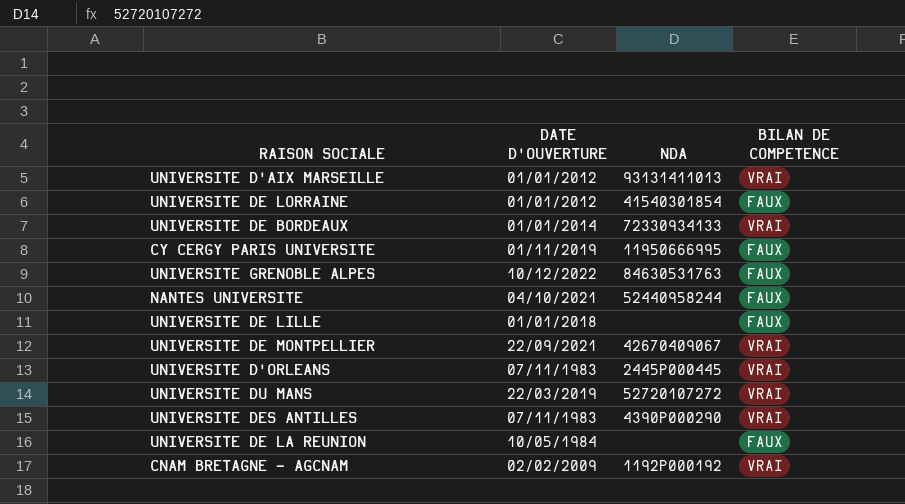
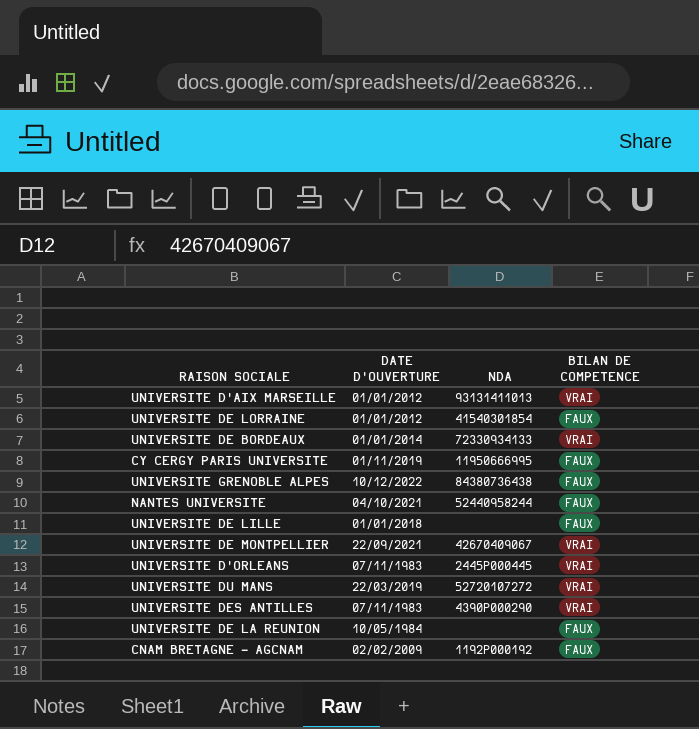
UNIVERSITE GRENOBLE ALPES | NDA: 84630531763 -> 84380736438
CNAM BRETAGNE - AGCNAM | BILAN DE COMPETENCE: VRAI -> FAUX

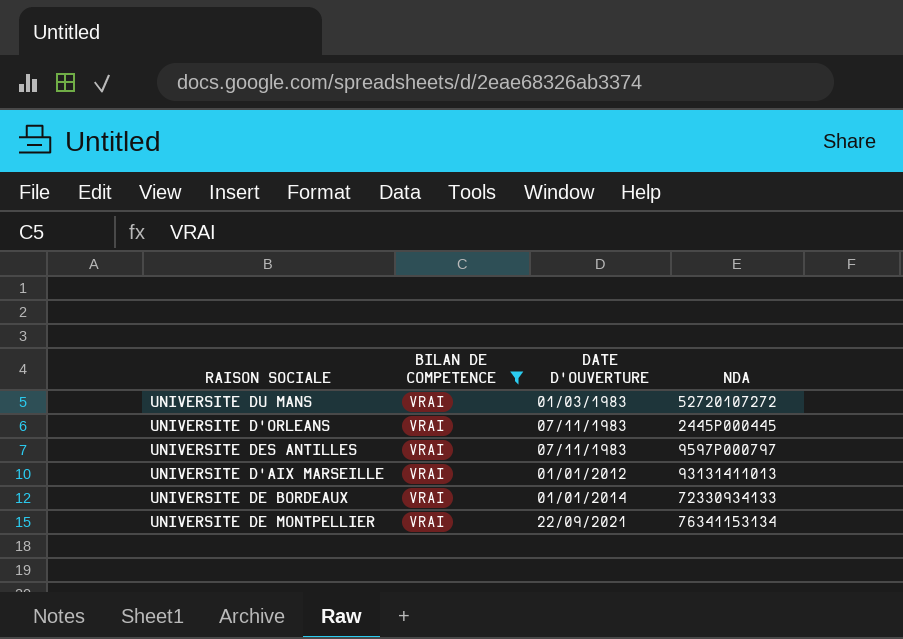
filter: none -> BILAN DE COMPETENCE = VRAI
row order: none -> DATE D'OUVERTURE ascending
column BILAN DE COMPETENCE | position: 4 -> 2
UNIVERSITE DU MANS | DATE D'OUVERTURE: 22/03/2019 -> 01/03/1983
UNIVERSITE DES ANTILLES | NDA: 4390P000290 -> 9597P000797
UNIVERSITE DE MONTPELLIER | NDA: 42670409067 -> 76341153134

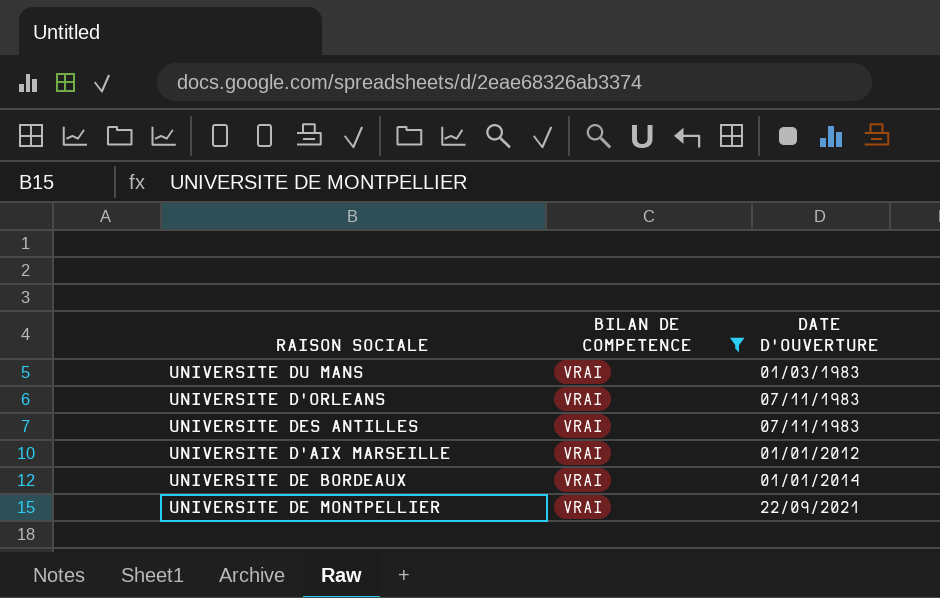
column NDA | position: 4 -> none

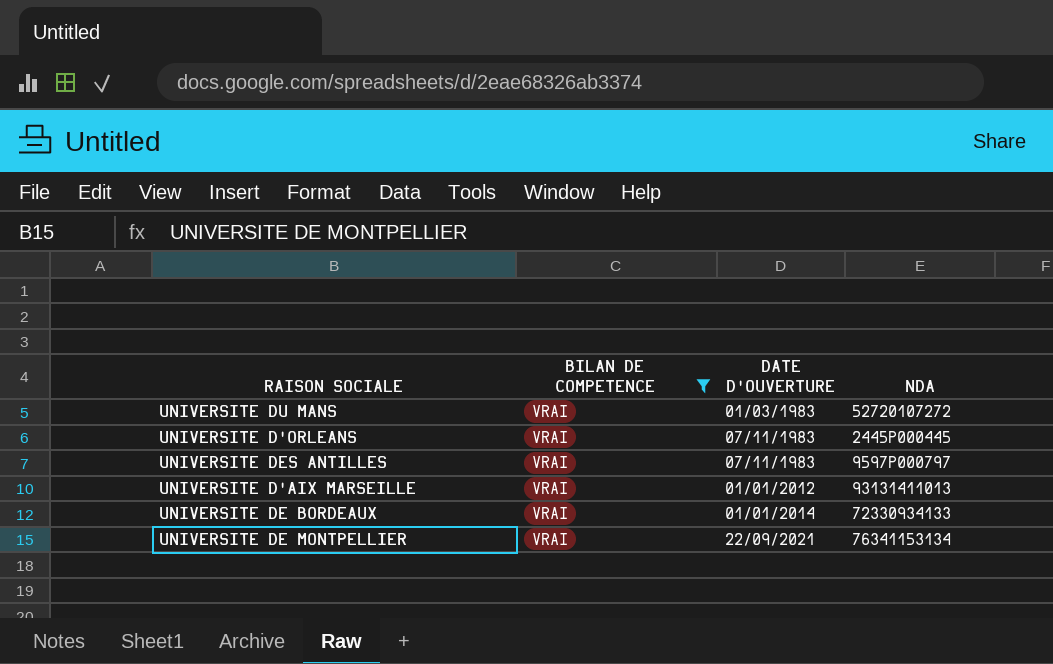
column NDA | position: none -> 4

